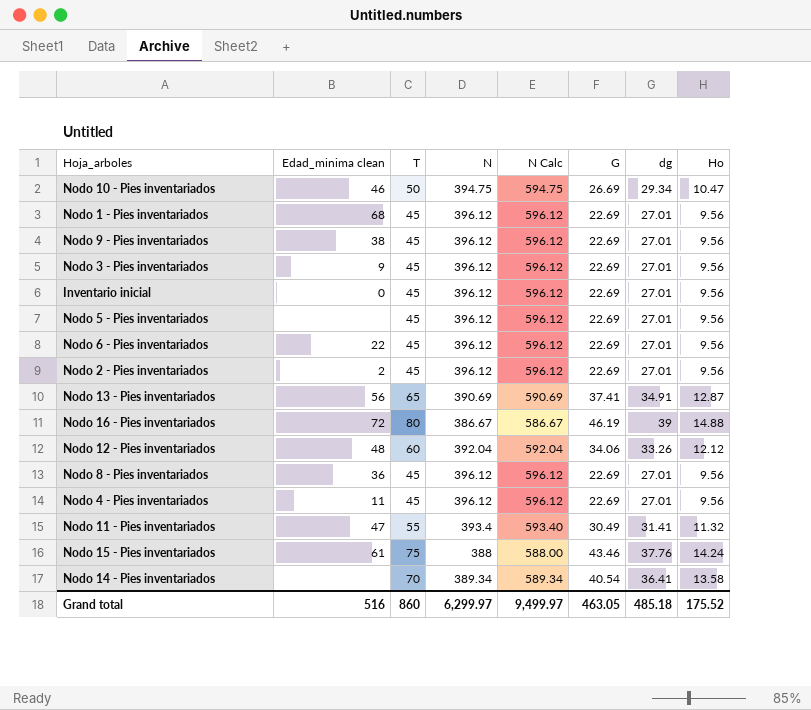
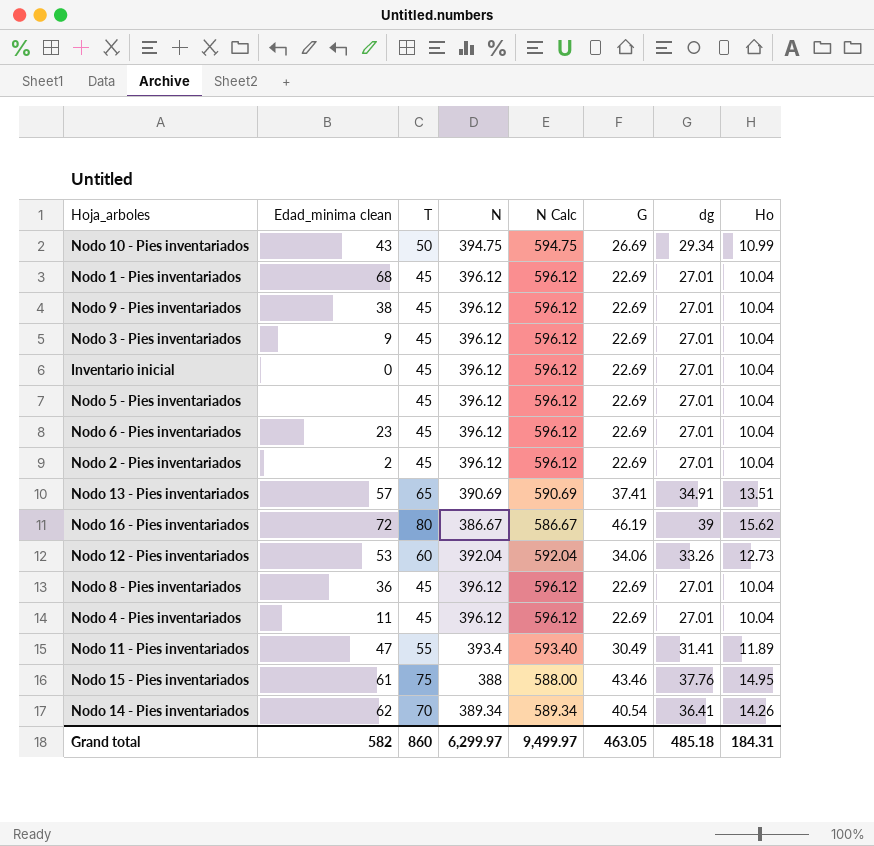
Nodo 10 - Pies inventariados | Edad_minima clean: 46 -> 43
Nodo 10 - Pies inventariados | Ho: 10.47 -> 10.99
Nodo 1 - Pies inventariados | Ho: 9.56 -> 10.04
Nodo 9 - Pies inventariados | Ho: 9.56 -> 10.04
Nodo 3 - Pies inventariados | Ho: 9.56 -> 10.04
Inventario inicial | Ho: 9.56 -> 10.04
Nodo 5 - Pies inventariados | Ho: 9.56 -> 10.04
Nodo 6 - Pies inventariados | Edad_minima clean: 22 -> 23
Nodo 6 - Pies inventariados | Ho: 9.56 -> 10.04
Nodo 2 - Pies inventariados | Ho: 9.56 -> 10.04
Nodo 13 - Pies inventariados | Edad_minima clean: 56 -> 57
Nodo 13 - Pies inventariados | Ho: 12.87 -> 13.51
Nodo 16 - Pies inventariados | Ho: 14.88 -> 15.62
Nodo 12 - Pies inventariados | Edad_minima clean: 48 -> 53
Nodo 12 - Pies inventariados | Ho: 12.12 -> 12.73
Nodo 8 - Pies inventariados | Ho: 9.56 -> 10.04
Nodo 4 - Pies inventariados | Ho: 9.56 -> 10.04
Nodo 11 - Pies inventariados | Ho: 11.32 -> 11.89
Nodo 15 - Pies inventariados | Ho: 14.24 -> 14.95
Nodo 14 - Pies inventariados | Edad_minima clean: none -> 62
Nodo 14 - Pies inventariados | Ho: 13.58 -> 14.26
Grand total | Edad_minima clean: 516 -> 582
Grand total | Ho: 175.52 -> 184.31

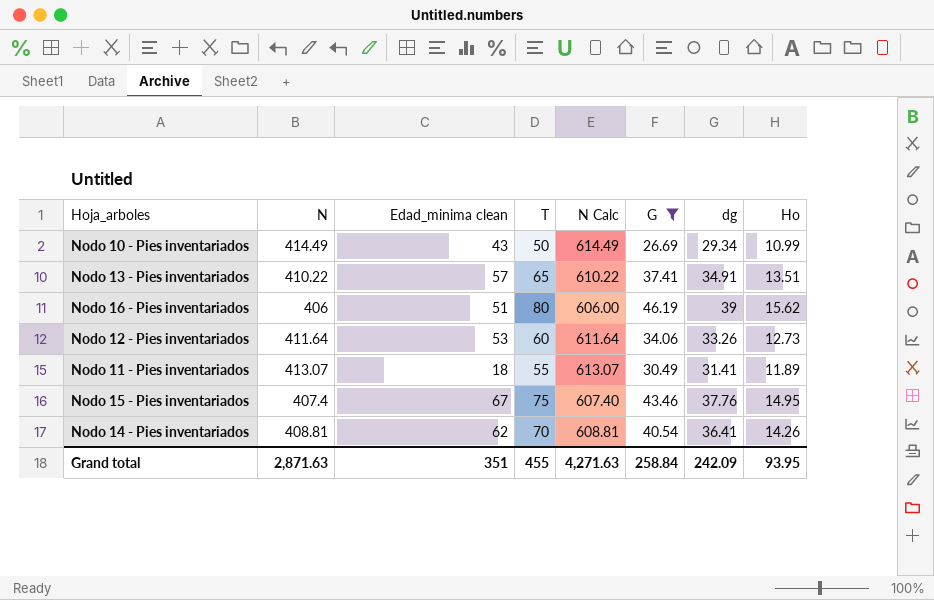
filter: none -> G != 22.69
column N | position: 4 -> 2
Nodo 10 - Pies inventariados | N: 394.75 -> 414.49
Nodo 10 - Pies inventariados | N Calc: 594.75 -> 614.49
Nodo 13 - Pies inventariados | N: 390.69 -> 410.22
Nodo 13 - Pies inventariados | N Calc: 590.69 -> 610.22
Nodo 16 - Pies inventariados | N: 386.67 -> 406
Nodo 16 - Pies inventariados | Edad_minima clean: 72 -> 51
Nodo 16 - Pies inventariados | N Calc: 586.67 -> 606.00
Nodo 12 - Pies inventariados | N: 392.04 -> 411.64
Nodo 12 - Pies inventariados | N Calc: 592.04 -> 611.64
Nodo 11 - Pies inventariados | N: 393.4 -> 413.07
Nodo 11 - Pies inventariados | Edad_minima clean: 47 -> 18
Nodo 11 - Pies inventariados | N Calc: 593.40 -> 613.07
Nodo 15 - Pies inventariados | N: 388 -> 407.4
Nodo 15 - Pies inventariados | Edad_minima clean: 61 -> 67
Nodo 15 - Pies inventariados | N Calc: 588.00 -> 607.40
Nodo 14 - Pies inventariados | N: 389.34 -> 408.81
Nodo 14 - Pies inventariados | N Calc: 589.34 -> 608.81
Grand total | N: 6,299.97 -> 2,871.63
Grand total | Edad_minima clean: 582 -> 351
Grand total | T: 860 -> 455
Grand total | N Calc: 9,499.97 -> 4,271.63
Grand total | G: 463.05 -> 258.84
Grand total | dg: 485.18 -> 242.09
Grand total | Ho: 184.31 -> 93.95

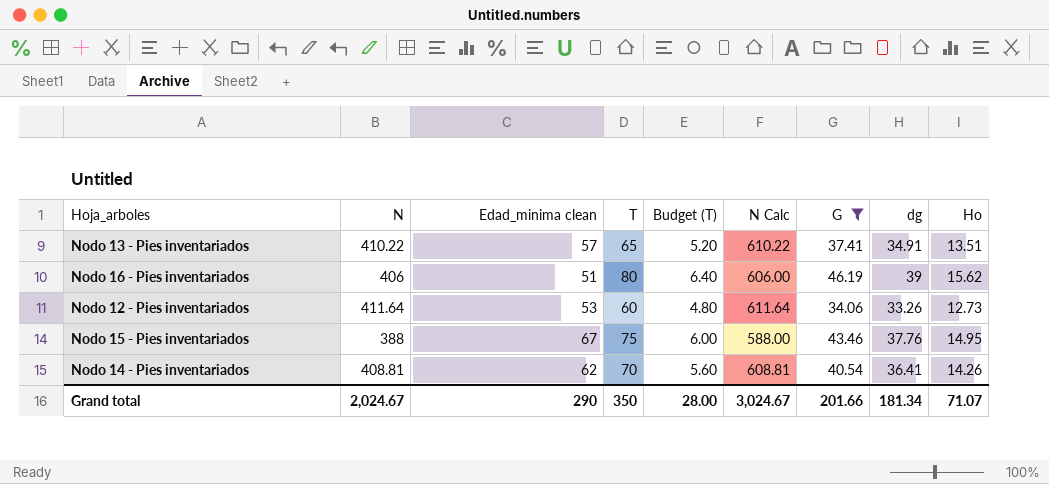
column Budget (T) | formula: none -> [T] * 0.08
row Nodo 10 - Pies inventariados: 414.49 | 43 | 50 | 614.49 | 26.69 | 29.34 | 10.99 -> none
row Nodo 11 - Pies inventariados: 413.07 | 18 | 55 | 613.07 | 30.49 | 31.41 | 11.89 -> none
Nodo 15 - Pies inventariados | N: 407.4 -> 388
Nodo 15 - Pies inventariados | N Calc: 607.40 -> 588.00
Grand total | N: 2,871.63 -> 2,024.67
Grand total | Edad_minima clean: 351 -> 290
Grand total | T: 455 -> 350
Grand total | N Calc: 4,271.63 -> 3,024.67
Grand total | G: 258.84 -> 201.66
Grand total | dg: 242.09 -> 181.34
Grand total | Ho: 93.95 -> 71.07

